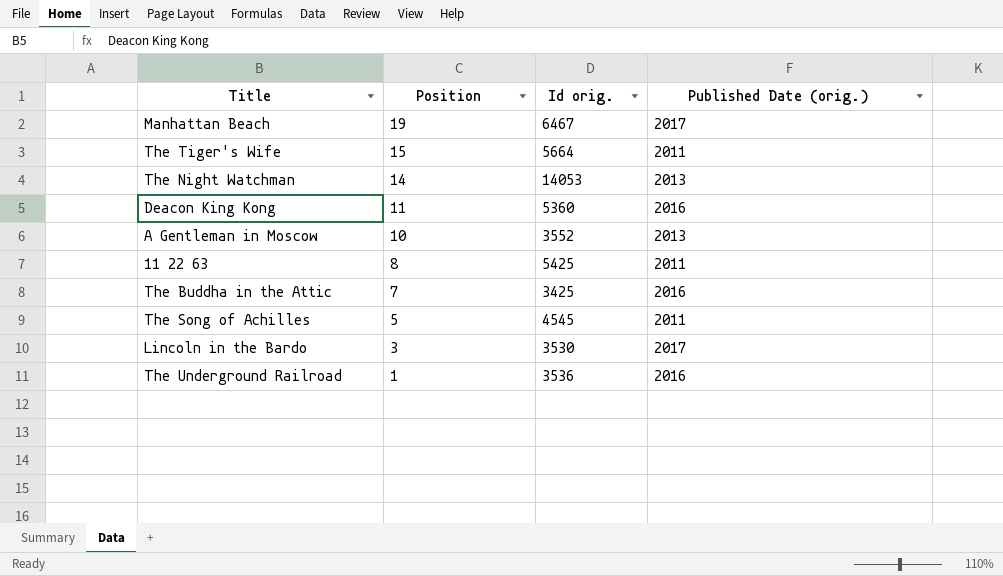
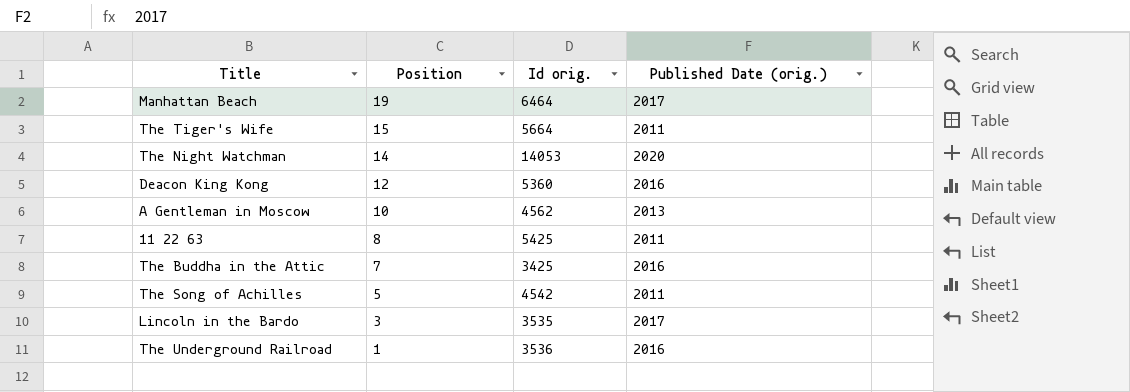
Manhattan Beach | Id orig.: 6467 -> 6464
The Night Watchman | Published Date (orig.): 2013 -> 2020
Deacon King Kong | Position: 11 -> 12
A Gentleman in Moscow | Id orig.: 3552 -> 4562
The Song of Achilles | Id orig.: 4545 -> 4542
Lincoln in the Bardo | Id orig.: 3530 -> 3535

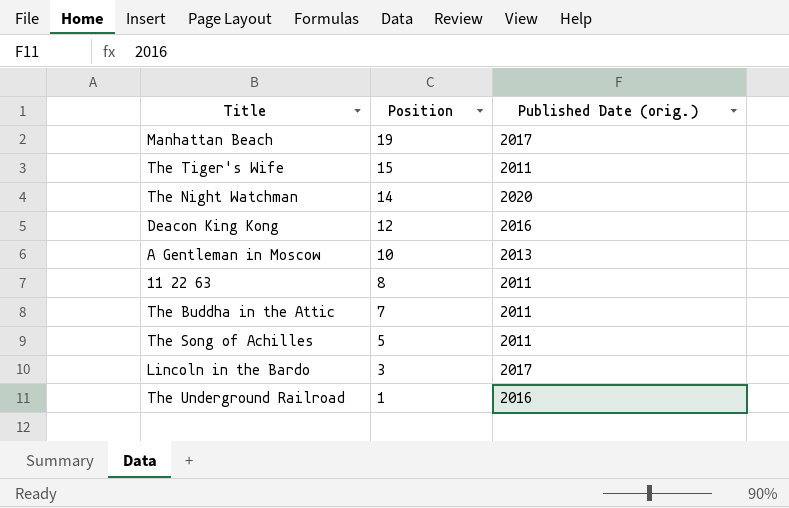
column Id orig. | position: 3 -> none
The Buddha in the Attic | Published Date (orig.): 2016 -> 2011

